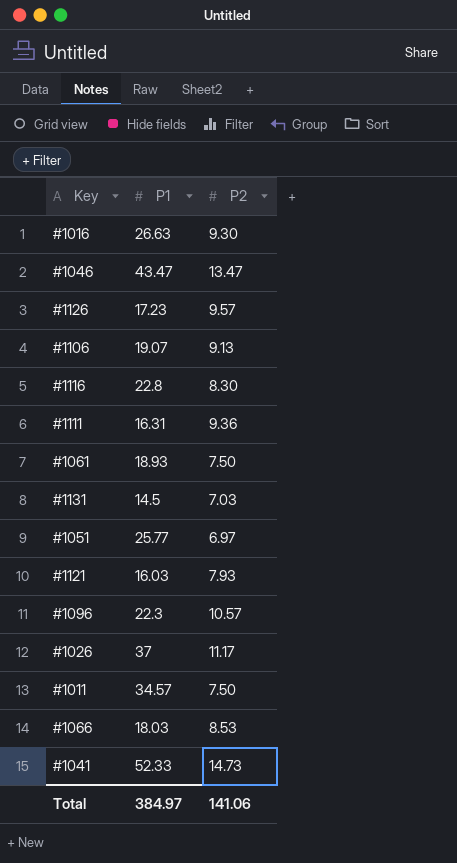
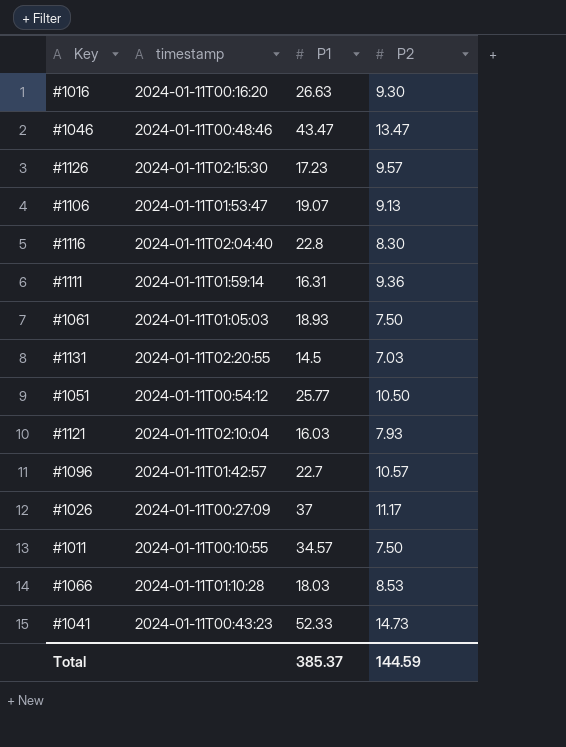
column timestamp | position: none -> 2
#1051 | P2: 6.97 -> 10.50
#1096 | P1: 22.3 -> 22.7
Total | P1: 384.97 -> 385.37
Total | P2: 141.06 -> 144.59

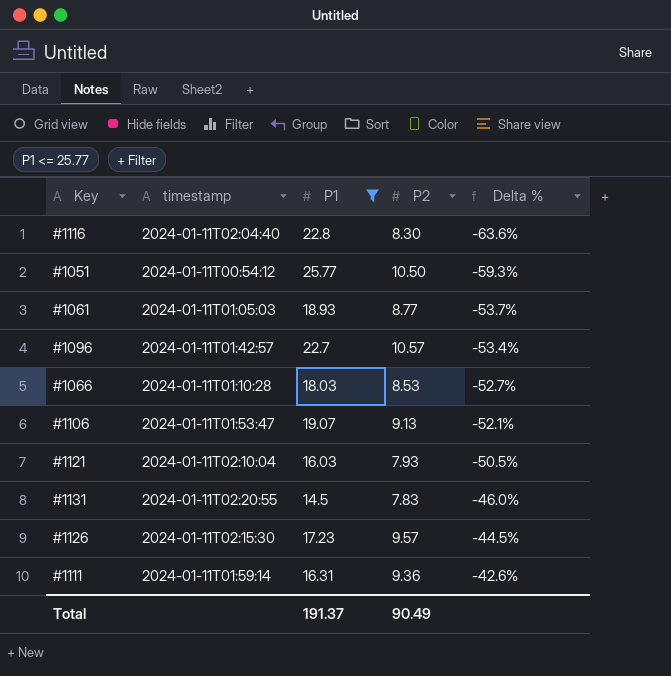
filter: none -> P1 <= 25.77
row order: none -> Delta % ascending
column Delta % | formula: none -> ([P2] - [P1]) / [P1]
#1061 | P2: 7.50 -> 8.77
#1131 | P2: 7.03 -> 7.83
Total | P1: 385.37 -> 191.37
Total | P2: 144.59 -> 90.49

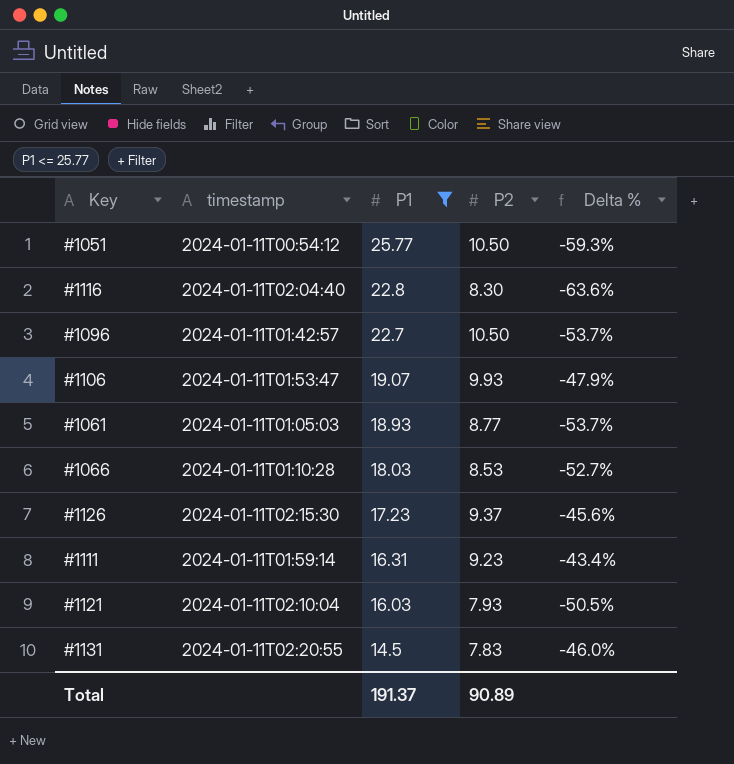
row order: Delta % ascending -> P1 descending
#1096 | P2: 10.57 -> 10.50
#1096 | Delta %: -53.4% -> -53.7%
#1106 | P2: 9.13 -> 9.93
#1106 | Delta %: -52.1% -> -47.9%
#1126 | P2: 9.57 -> 9.37
#1126 | Delta %: -44.5% -> -45.6%
#1111 | P2: 9.36 -> 9.23
#1111 | Delta %: -42.6% -> -43.4%
Total | P2: 90.49 -> 90.89

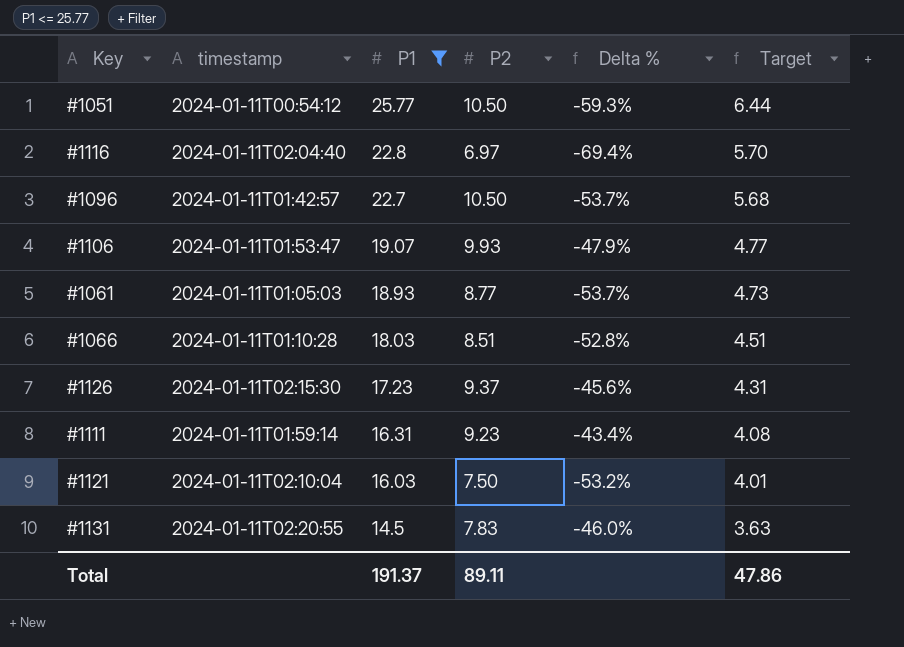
column Target | formula: none -> [P1] * 0.25
#1116 | P2: 8.30 -> 6.97
#1116 | Delta %: -63.6% -> -69.4%
#1066 | P2: 8.53 -> 8.51
#1066 | Delta %: -52.7% -> -52.8%
#1121 | P2: 7.93 -> 7.50
#1121 | Delta %: -50.5% -> -53.2%
Total | P2: 90.89 -> 89.11

